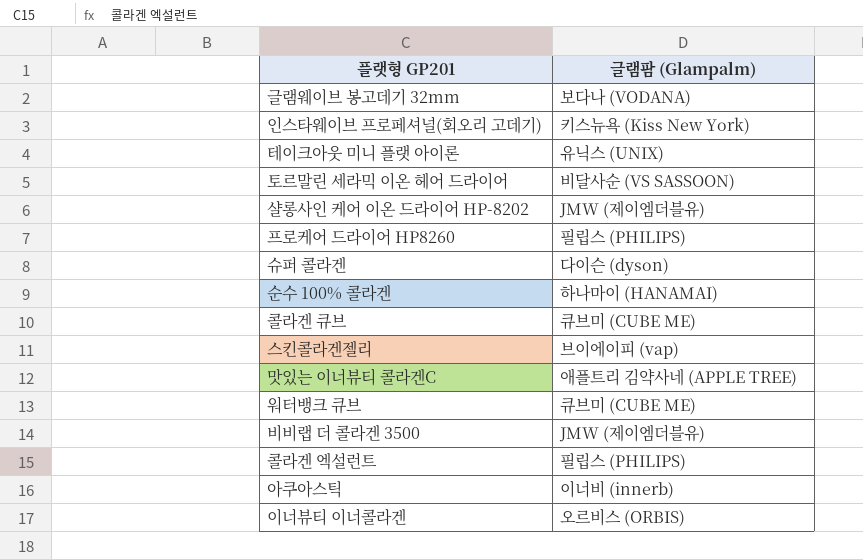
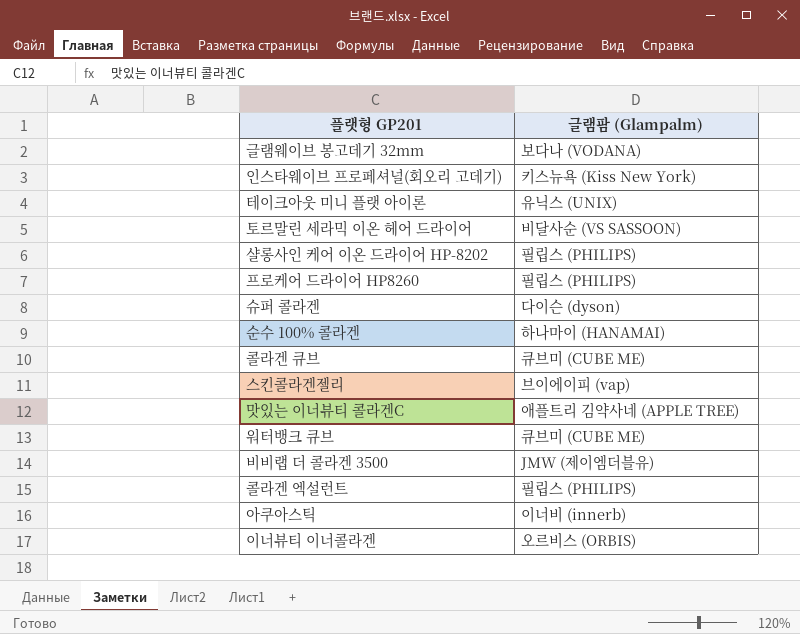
샬롱사인 케어 이온 드라이어 HP-8202 | 글램팜 (Glampalm): JMW (제이엠더블유) -> 필립스 (PHILIPS)

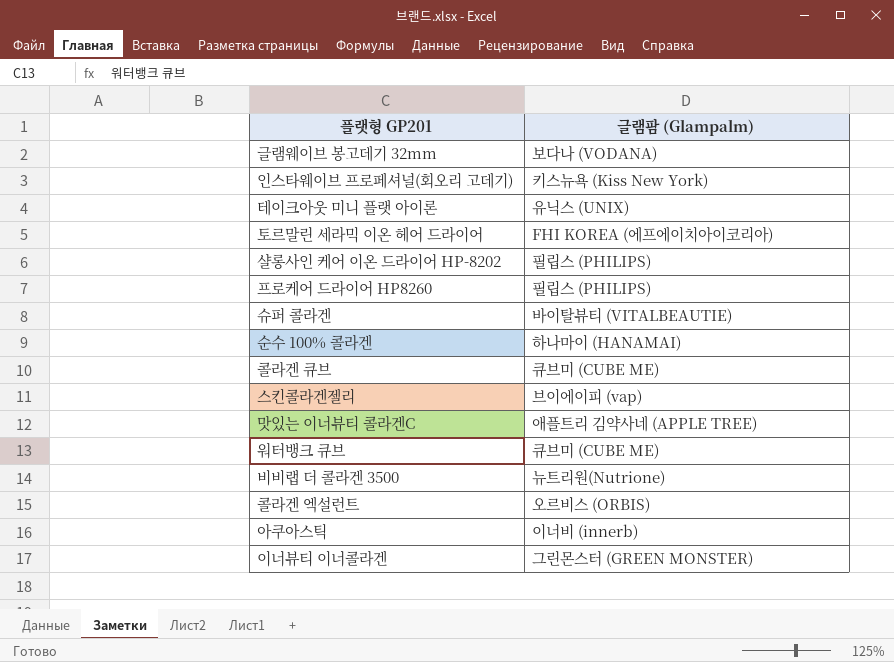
토르말린 세라믹 이온 헤어 드라이어 | 글램팜 (Glampalm): 비달사순 (VS SASSOON) -> FHI KOREA (에프에이치아이코리아)
슈퍼 콜라겐 | 글램팜 (Glampalm): 다이슨 (dyson) -> 바이탈뷰티 (VITALBEAUTIE)
비비랩 더 콜라겐 3500 | 글램팜 (Glampalm): JMW (제이엠더블유) -> 뉴트리원(Nutrione)
콜라겐 엑설런트 | 글램팜 (Glampalm): 필립스 (PHILIPS) -> 오르비스 (ORBIS)
이너뷰티 이너콜라겐 | 글램팜 (Glampalm): 오르비스 (ORBIS) -> 그린몬스터 (GREEN MONSTER)

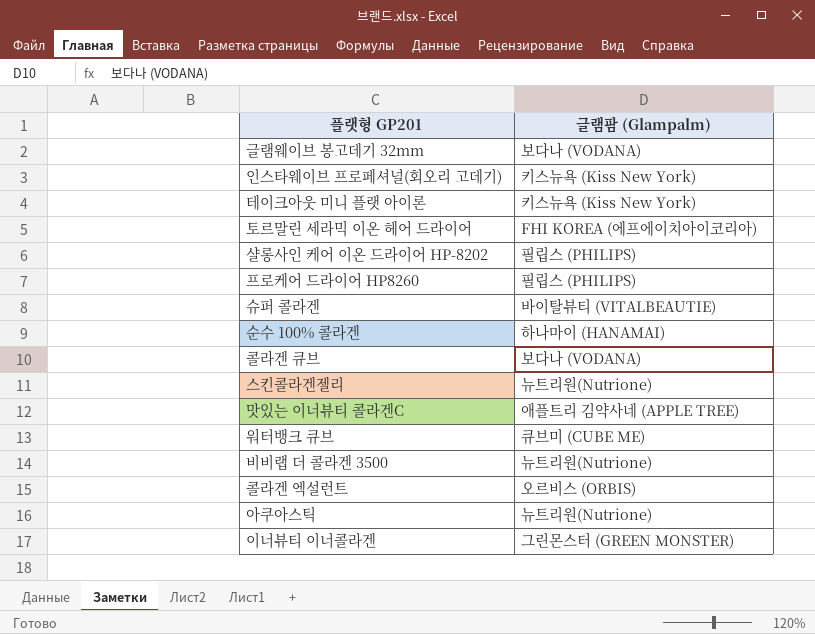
테이크아웃 미니 플랫 아이론 | 글램팜 (Glampalm): 유닉스 (UNIX) -> 키스뉴욕 (Kiss New York)
콜라겐 큐브 | 글램팜 (Glampalm): 큐브미 (CUBE ME) -> 보다나 (VODANA)
스킨콜라겐젤리 | 글램팜 (Glampalm): 브이에이피 (vap) -> 뉴트리원(Nutrione)
아쿠아스틱 | 글램팜 (Glampalm): 이너비 (innerb) -> 뉴트리원(Nutrione)

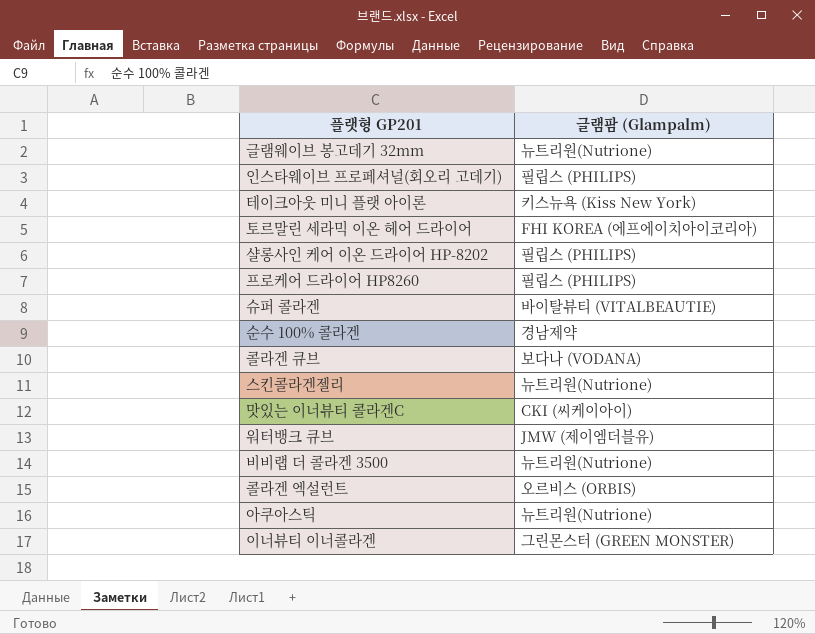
글램웨이브 봉고데기 32mm | 글램팜 (Glampalm): 보다나 (VODANA) -> 뉴트리원(Nutrione)
인스타웨이브 프로페셔널(회오리 고데기) | 글램팜 (Glampalm): 키스뉴욕 (Kiss New York) -> 필립스 (PHILIPS)
순수 100% 콜라겐 | 글램팜 (Glampalm): 하나마이 (HANAMAI) -> 경남제약
맛있는 이너뷰티 콜라겐C | 글램팜 (Glampalm): 애플트리 김약사네 (APPLE TREE) -> CKI (씨케이아이)
워터뱅크 큐브 | 글램팜 (Glampalm): 큐브미 (CUBE ME) -> JMW (제이엠더블유)

